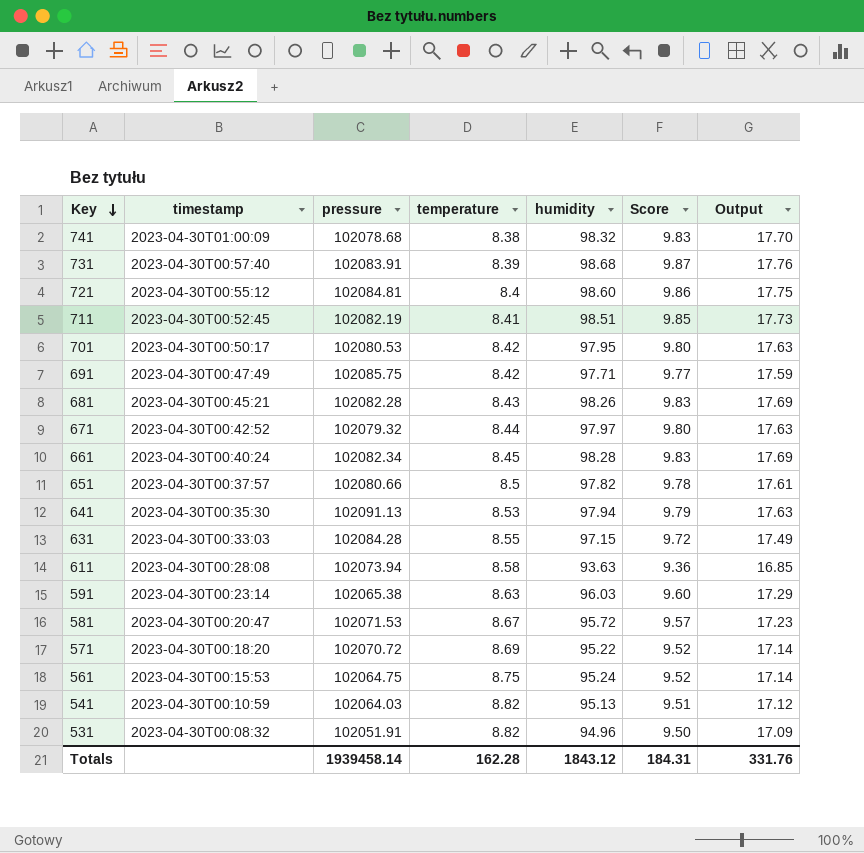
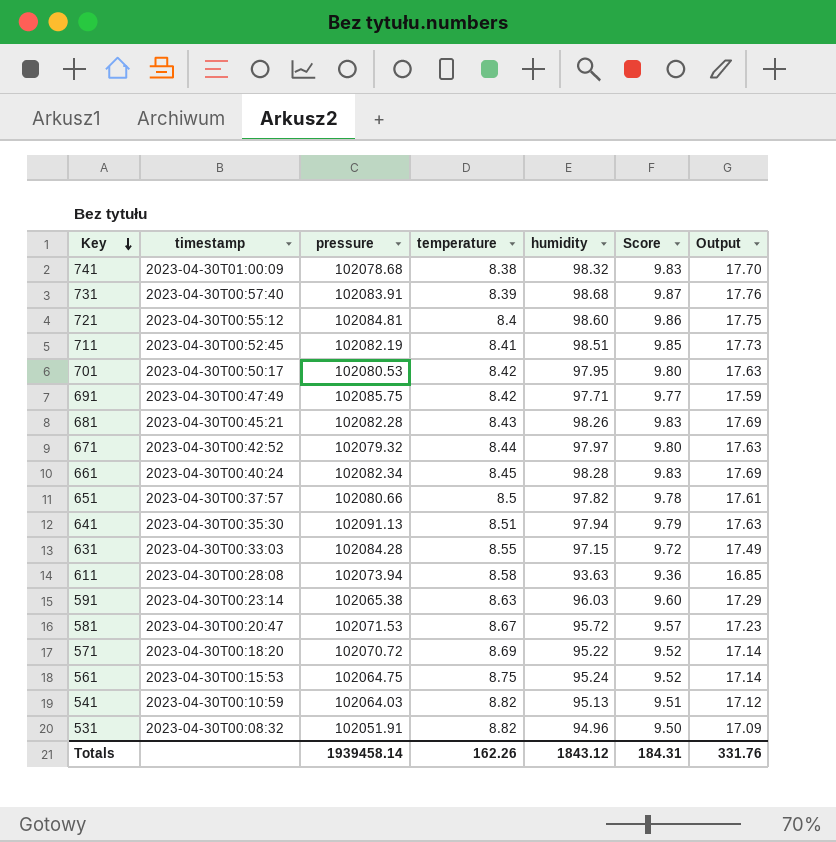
641 | temperature: 8.53 -> 8.51
Totals | temperature: 162.28 -> 162.26

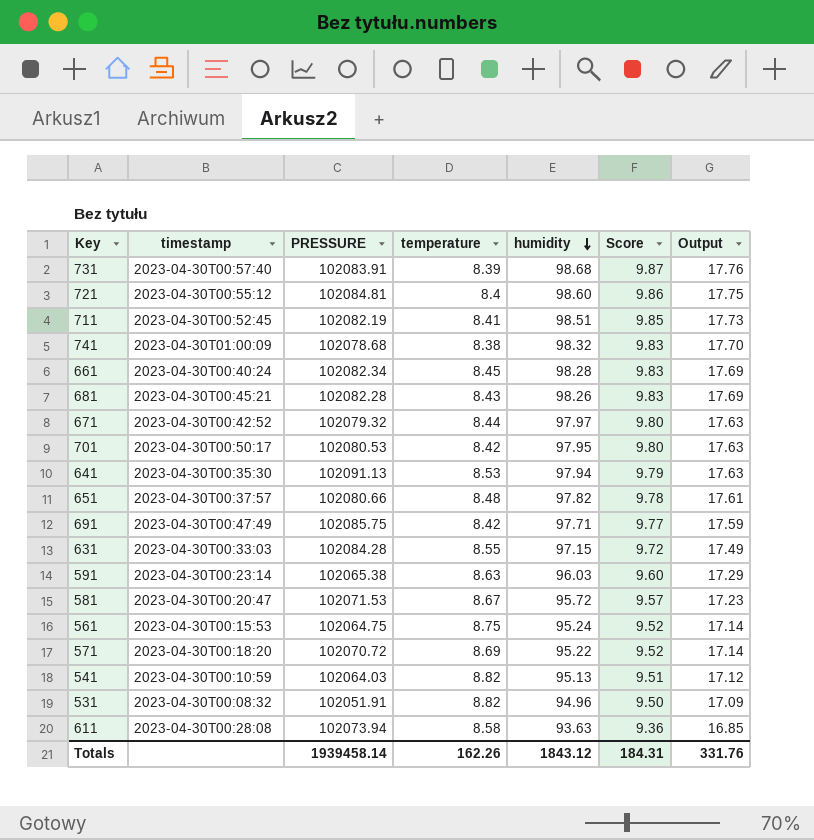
row order: Key descending -> humidity descending
column name: pressure -> PRESSURE
641 | temperature: 8.51 -> 8.53
651 | temperature: 8.5 -> 8.48

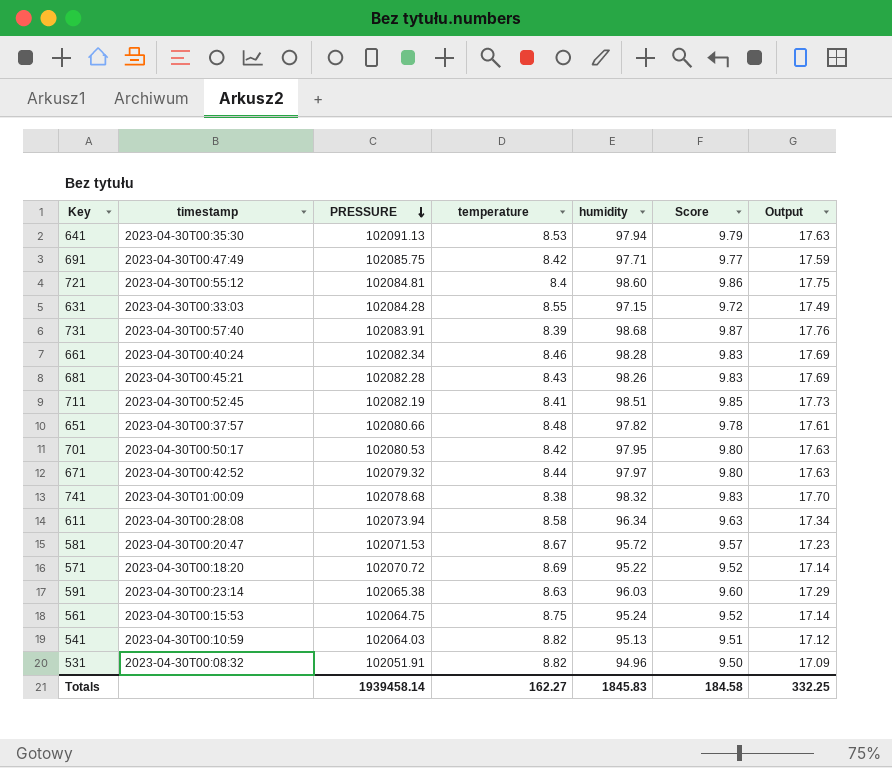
row order: humidity descending -> PRESSURE descending
661 | temperature: 8.45 -> 8.46
611 | humidity: 93.63 -> 96.34
611 | Score: 9.36 -> 9.63
611 | Output: 16.85 -> 17.34
Totals | temperature: 162.26 -> 162.27
Totals | humidity: 1843.12 -> 1845.83
Totals | Score: 184.31 -> 184.58
Totals | Output: 331.76 -> 332.25

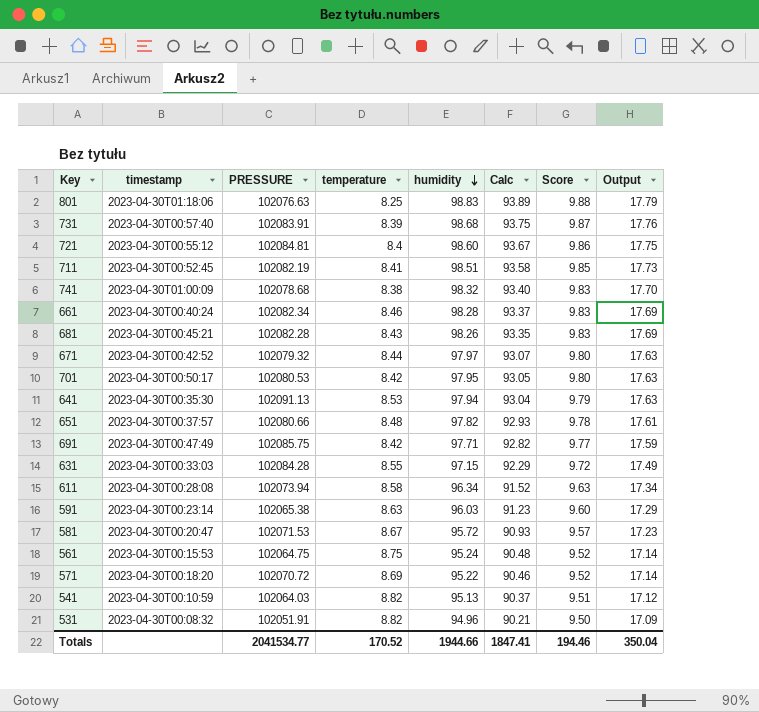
row order: PRESSURE descending -> humidity descending
column Calc | formula: none -> [humidity] * 0.95
row 801: none -> 2023-04-30T01:18:06 | 102076.63 | 8.25 | 98.83 | 93.89 | 9.88 | 17.79
Totals | PRESSURE: 1939458.14 -> 2041534.77
Totals | temperature: 162.27 -> 170.52
Totals | humidity: 1845.83 -> 1944.66
Totals | Score: 184.58 -> 194.46
Totals | Output: 332.25 -> 350.04

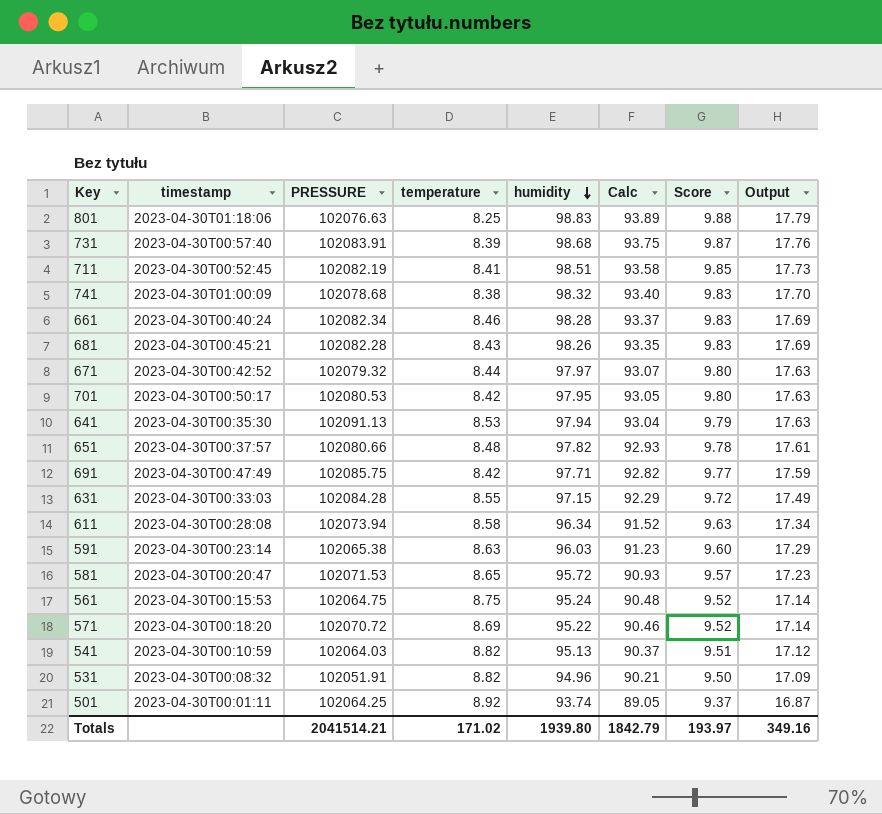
row 721: 2023-04-30T00:55:12 | 102084.81 | 8.4 | 98.60 | 93.67 | 9.86 | 17.75 -> none
581 | temperature: 8.67 -> 8.65
row 501: none -> 2023-04-30T00:01:11 | 102064.25 | 8.92 | 93.74 | 89.05 | 9.37 | 16.87
Totals | PRESSURE: 2041534.77 -> 2041514.21
Totals | temperature: 170.52 -> 171.02
Totals | humidity: 1944.66 -> 1939.80
Totals | Calc: 1847.41 -> 1842.79
Totals | Score: 194.46 -> 193.97
Totals | Output: 350.04 -> 349.16

